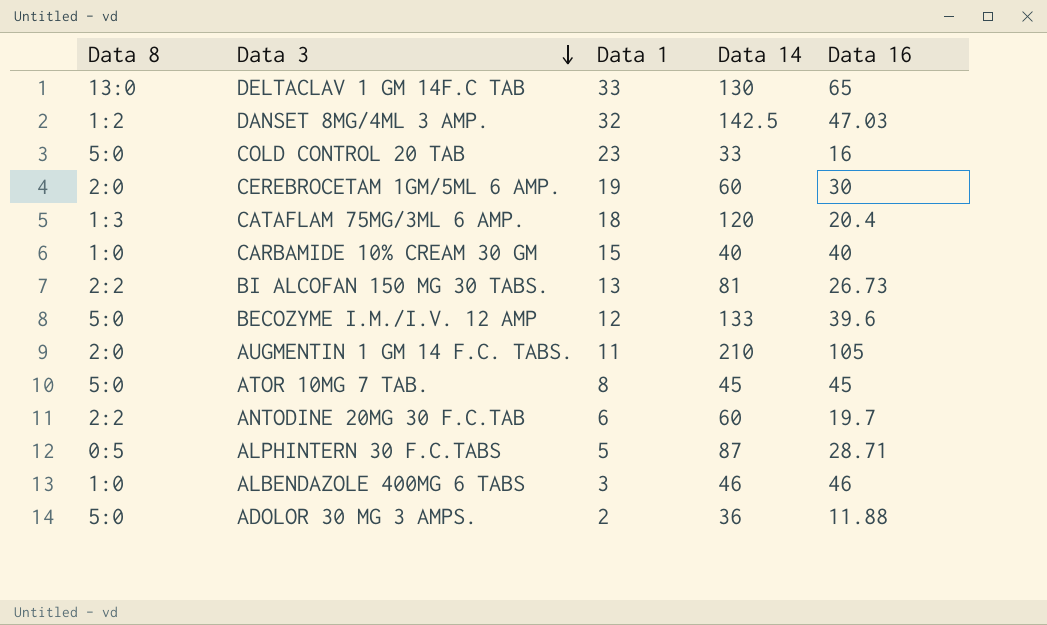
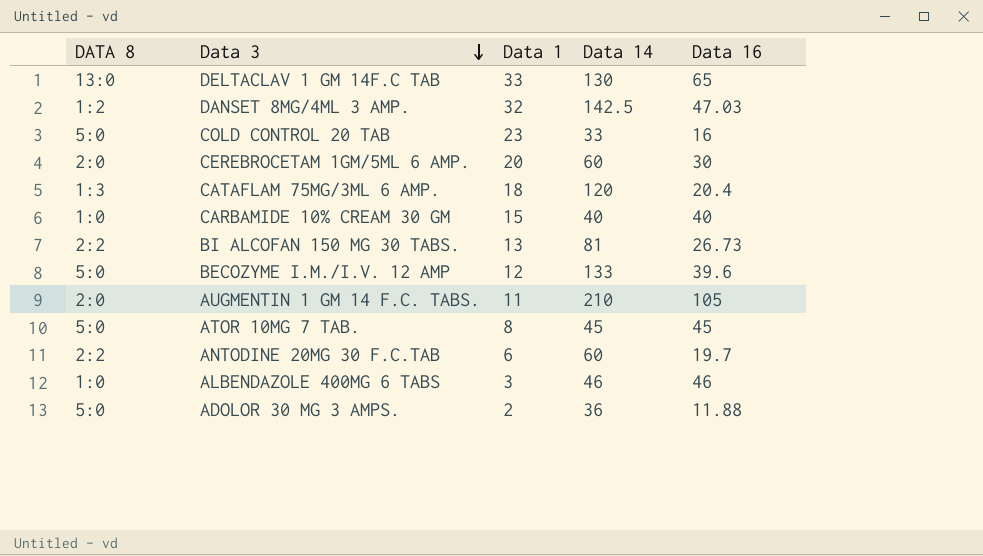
column name: Data 8 -> DATA 8
row ALPHINTERN 30 F.C.TABS: 0:5 | 5 | 87 | 28.71 -> none
CEREBROCETAM 1GM/5ML 6 AMP. | Data 1: 19 -> 20

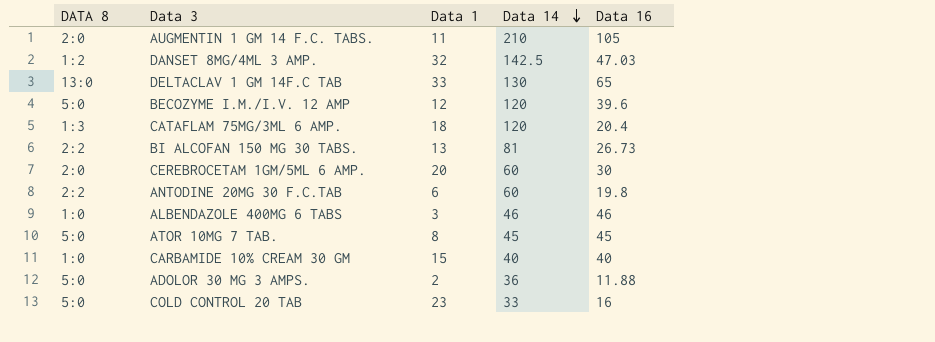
row order: Data 3 descending -> Data 14 descending
BECOZYME I.M./I.V. 12 AMP | Data 14: 133 -> 120
ANTODINE 20MG 30 F.C.TAB | Data 16: 19.7 -> 19.8

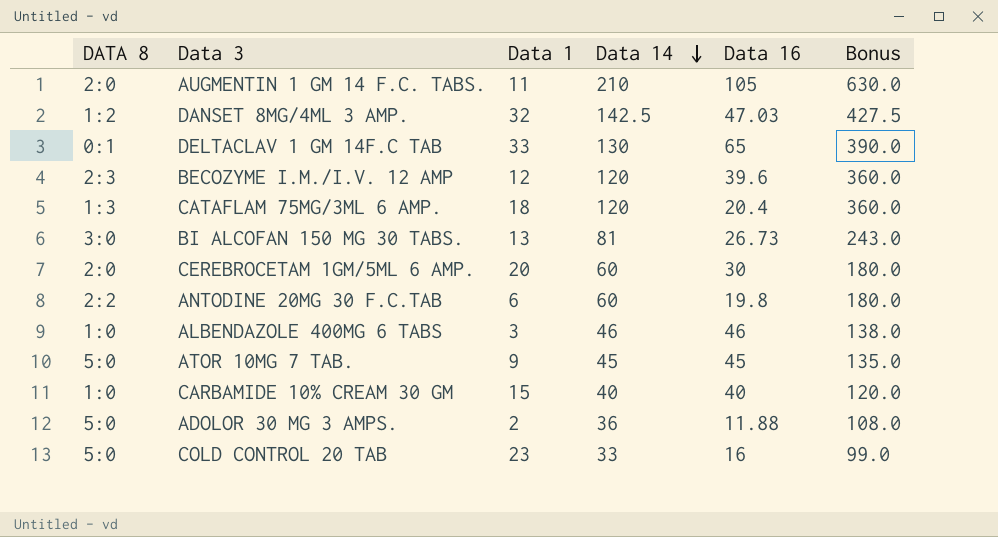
column Bonus | formula: none -> [Data 14] * 3
DELTACLAV 1 GM 14F.C TAB | DATA 8: 13:0 -> 0:1
BECOZYME I.M./I.V. 12 AMP | DATA 8: 5:0 -> 2:3
BI ALCOFAN 150 MG 30 TABS. | DATA 8: 2:2 -> 3:0
ATOR 10MG 7 TAB. | Data 1: 8 -> 9

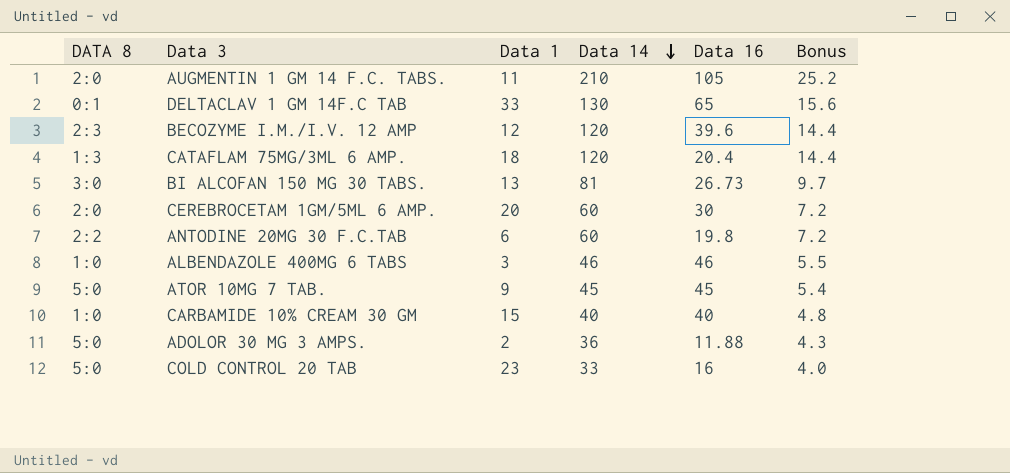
column Bonus | formula: [Data 14] * 3 -> [Data 14] * 0.12
row DANSET 8MG/4ML 3 AMP.: 1:2 | 32 | 142.5 | 47.03 | 427.5 -> none

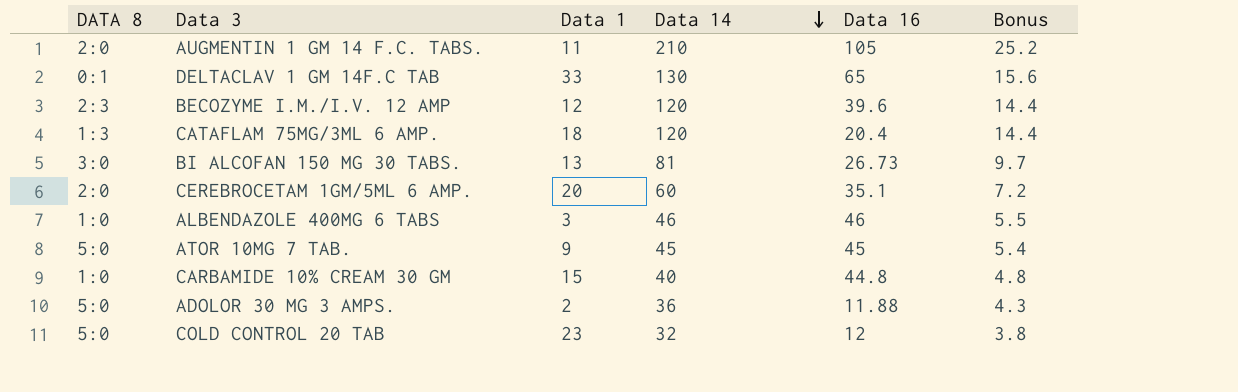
row ANTODINE 20MG 30 F.C.TAB: 2:2 | 6 | 60 | 19.8 | 7.2 -> none
CEREBROCETAM 1GM/5ML 6 AMP. | Data 16: 30 -> 35.1
CARBAMIDE 10% CREAM 30 GM | Data 16: 40 -> 44.8
COLD CONTROL 20 TAB | Data 14: 33 -> 32
COLD CONTROL 20 TAB | Data 16: 16 -> 12
COLD CONTROL 20 TAB | Bonus: 4.0 -> 3.8

